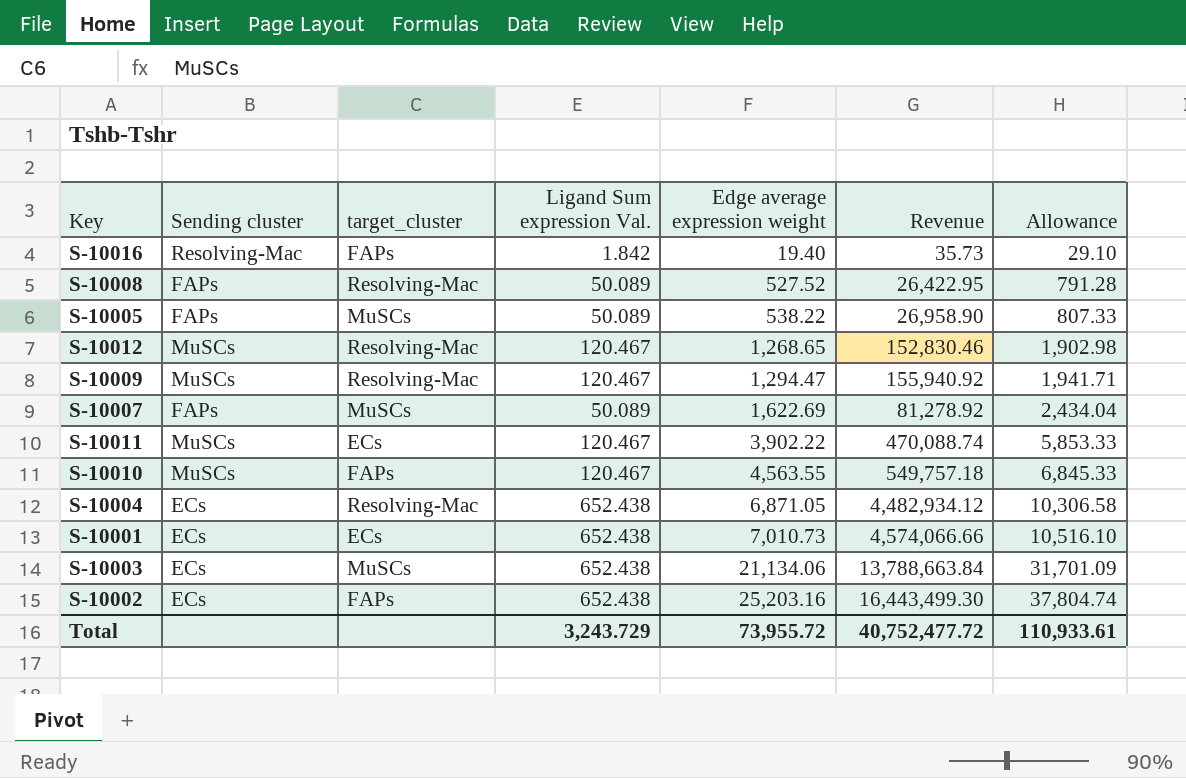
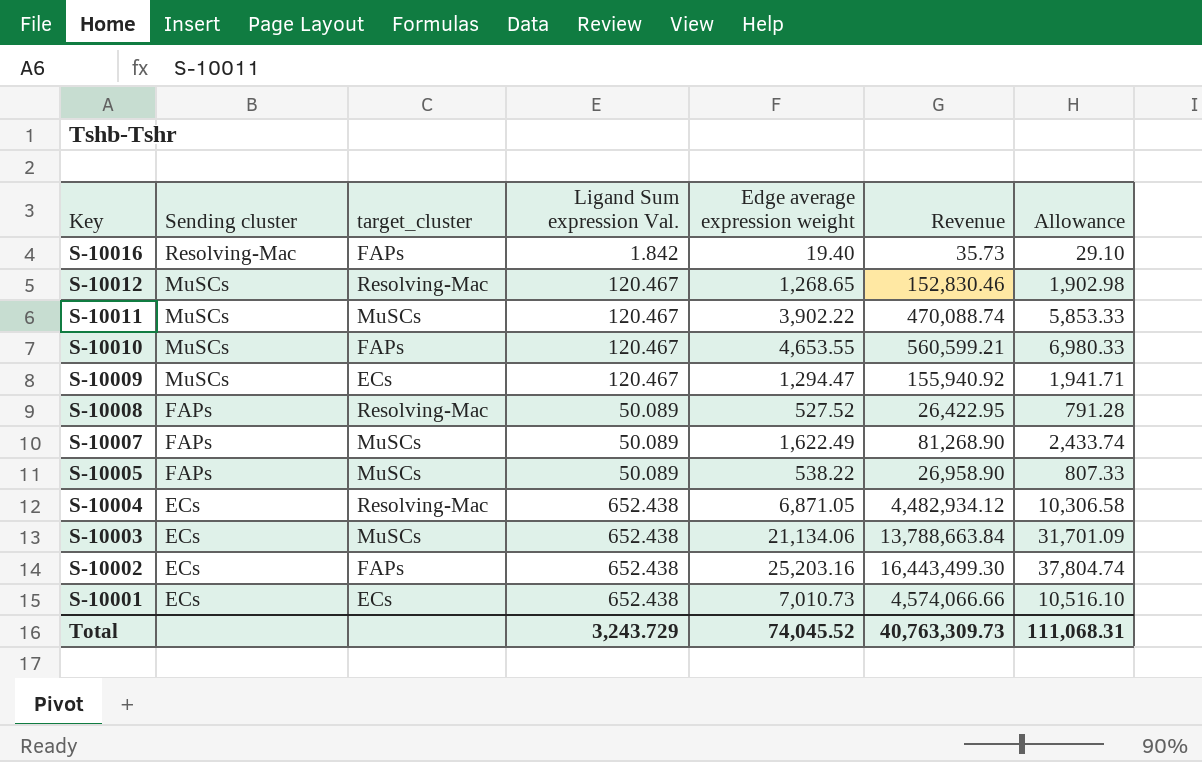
row order: Edge average expression weight ascending -> Key descending
S-10011 | target_cluster: ECs -> MuSCs
S-10010 | Edge average expression weight: 4,563.55 -> 4,653.55
S-10010 | Revenue: 549,757.18 -> 560,599.21
S-10010 | Allowance: 6,845.33 -> 6,980.33
S-10009 | target_cluster: Resolving-Mac -> ECs
S-10007 | Edge average expression weight: 1,622.69 -> 1,622.49
S-10007 | Revenue: 81,278.92 -> 81,268.90
S-10007 | Allowance: 2,434.04 -> 2,433.74
Total | Edge average expression weight: 73,955.72 -> 74,045.52
Total | Revenue: 40,752,477.72 -> 40,763,309.73
Total | Allowance: 110,933.61 -> 111,068.31

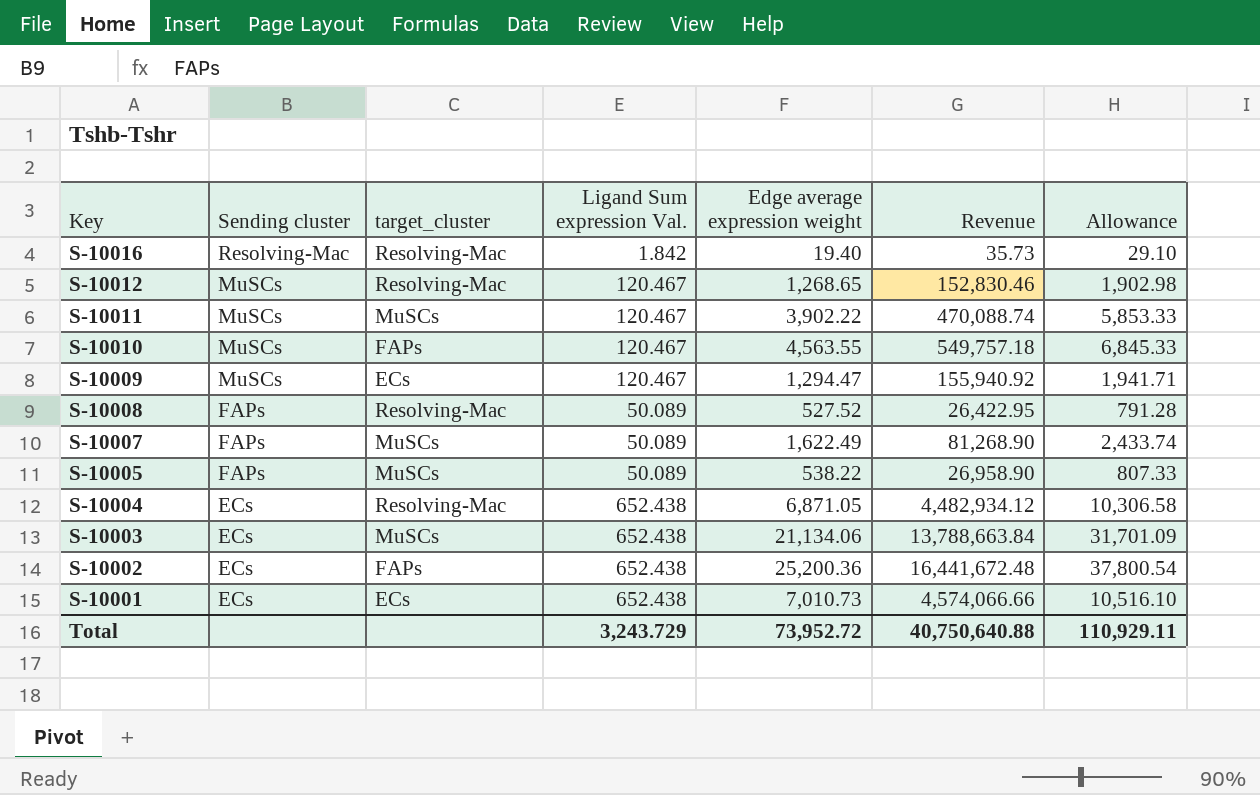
S-10016 | target_cluster: FAPs -> Resolving-Mac
S-10010 | Edge average expression weight: 4,653.55 -> 4,563.55
S-10010 | Revenue: 560,599.21 -> 549,757.18
S-10010 | Allowance: 6,980.33 -> 6,845.33
S-10002 | Edge average expression weight: 25,203.16 -> 25,200.36
S-10002 | Revenue: 16,443,499.30 -> 16,441,672.48
S-10002 | Allowance: 37,804.74 -> 37,800.54
Total | Edge average expression weight: 74,045.52 -> 73,952.72
Total | Revenue: 40,763,309.73 -> 40,750,640.88
Total | Allowance: 111,068.31 -> 110,929.11

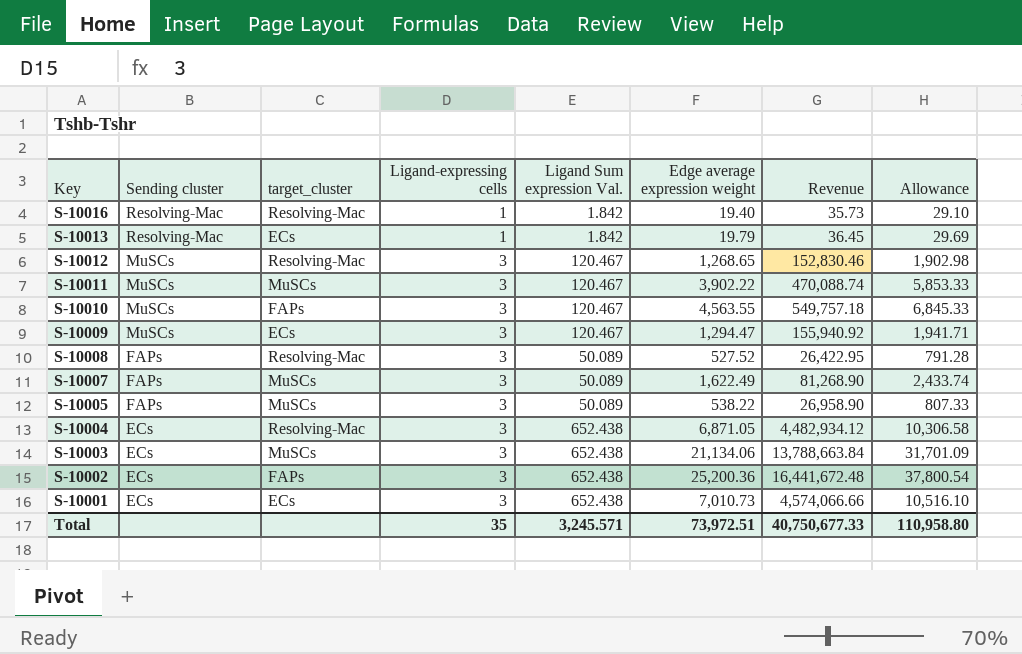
column Ligand-expressing cells | position: none -> 4
row S-10013: none -> Resolving-Mac | ECs | 1 | 1.842 | 19.79 | 36.45 | 29.69
Total | Ligand Sum expression Val.: 3,243.729 -> 3,245.571
Total | Edge average expression weight: 73,952.72 -> 73,972.51
Total | Revenue: 40,750,640.88 -> 40,750,677.33
Total | Allowance: 110,929.11 -> 110,958.80

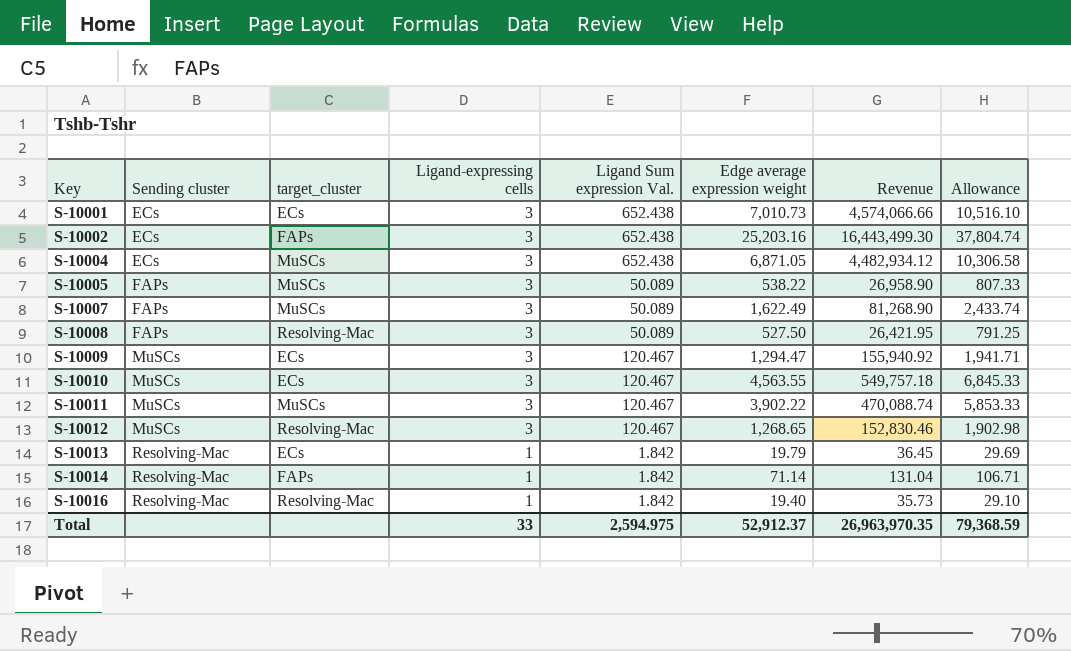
row order: Key descending -> Key ascending
row S-10003: ECs | MuSCs | 3 | 652.438 | 21,134.06 | 13,788,663.84 | 31,701.09 -> none
S-10002 | Edge average expression weight: 25,200.36 -> 25,203.16
S-10002 | Revenue: 16,441,672.48 -> 16,443,499.30
S-10002 | Allowance: 37,800.54 -> 37,804.74
S-10004 | target_cluster: Resolving-Mac -> MuSCs
S-10008 | Edge average expression weight: 527.52 -> 527.50
S-10008 | Revenue: 26,422.95 -> 26,421.95
S-10008 | Allowance: 791.28 -> 791.25
S-10010 | target_cluster: FAPs -> ECs
row S-10014: none -> Resolving-Mac | FAPs | 1 | 1.842 | 71.14 | 131.04 | 106.71
Total | Ligand-expressing cells: 35 -> 33
Total | Ligand Sum expression Val.: 3,245.571 -> 2,594.975
Total | Edge average expression weight: 73,972.51 -> 52,912.37
Total | Revenue: 40,750,677.33 -> 26,963,970.35
Total | Allowance: 110,958.80 -> 79,368.59

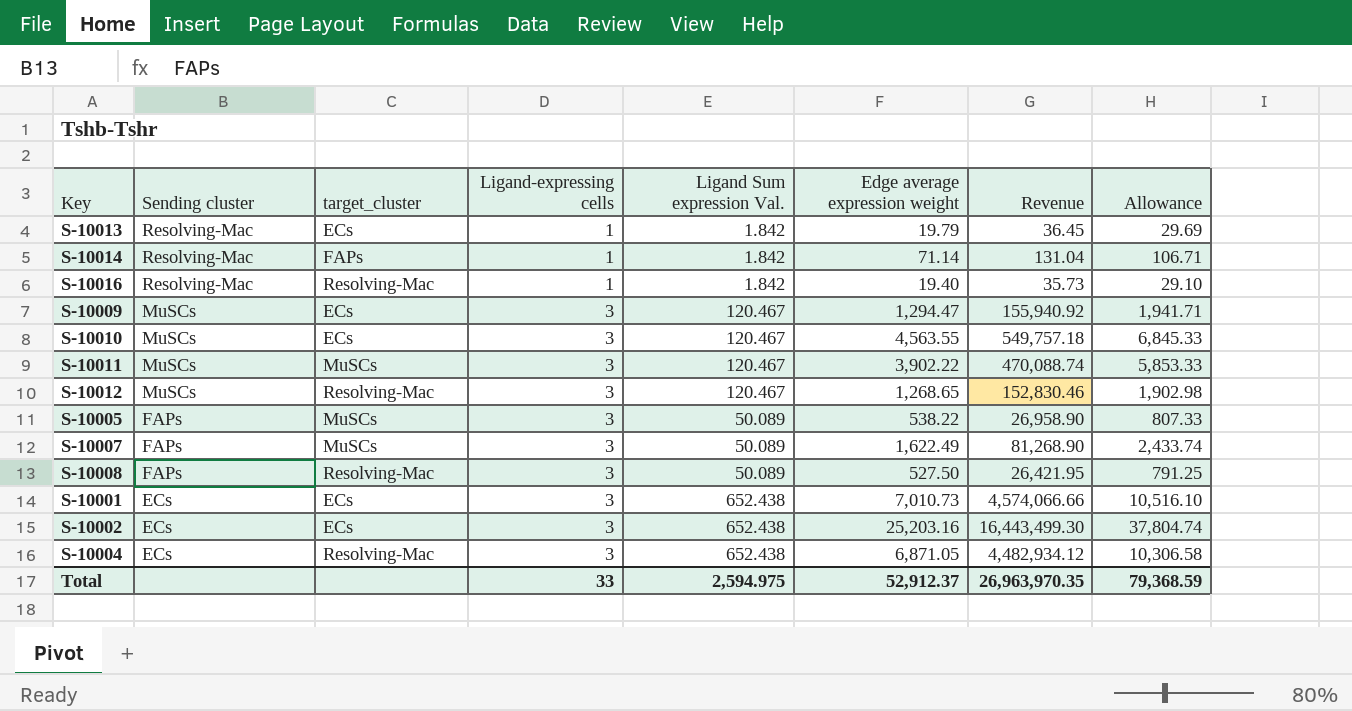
row order: Key ascending -> Sending cluster descending
S-10002 | target_cluster: FAPs -> ECs
S-10004 | target_cluster: MuSCs -> Resolving-Mac

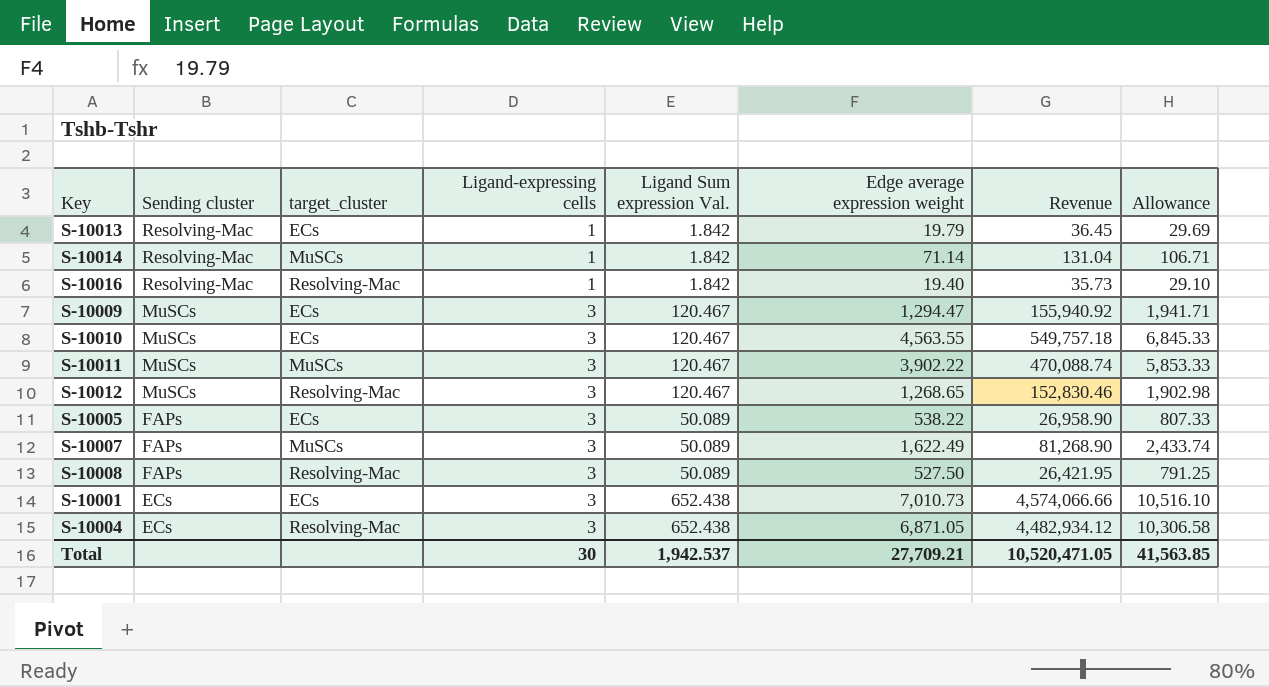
row S-10002: ECs | ECs | 3 | 652.438 | 25,203.16 | 16,443,499.30 | 37,804.74 -> none
S-10014 | target_cluster: FAPs -> MuSCs
S-10005 | target_cluster: MuSCs -> ECs
Total | Ligand-expressing cells: 33 -> 30
Total | Ligand Sum expression Val.: 2,594.975 -> 1,942.537
Total | Edge average expression weight: 52,912.37 -> 27,709.21
Total | Revenue: 26,963,970.35 -> 10,520,471.05
Total | Allowance: 79,368.59 -> 41,563.85

